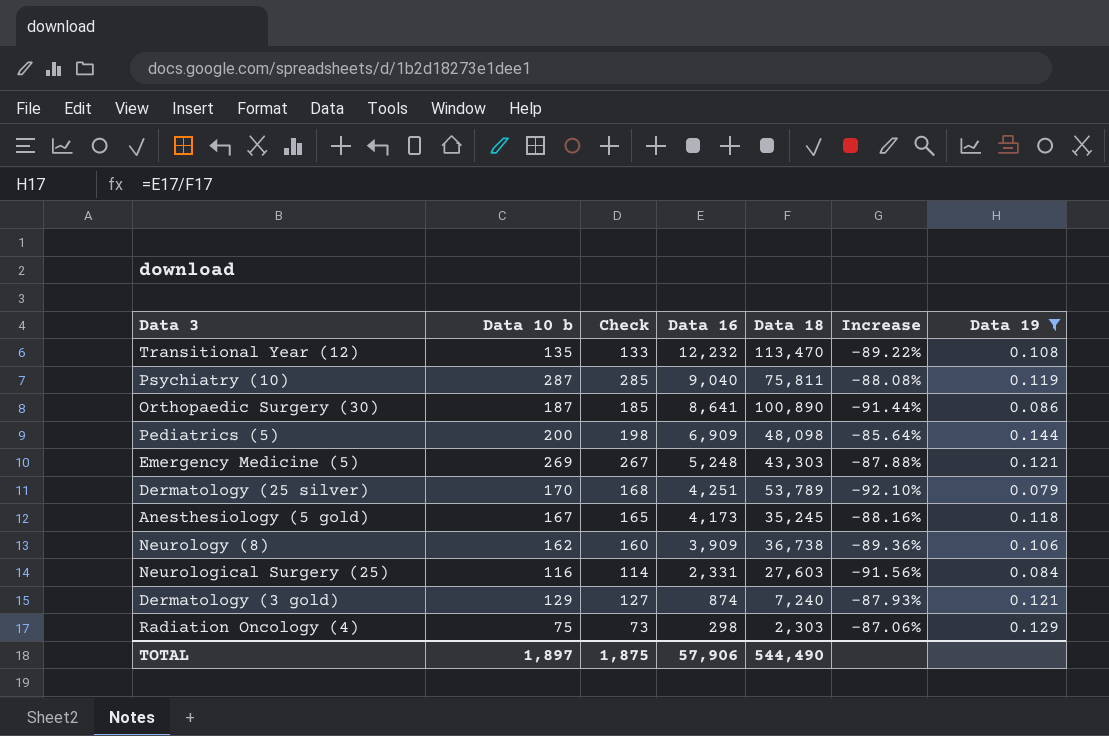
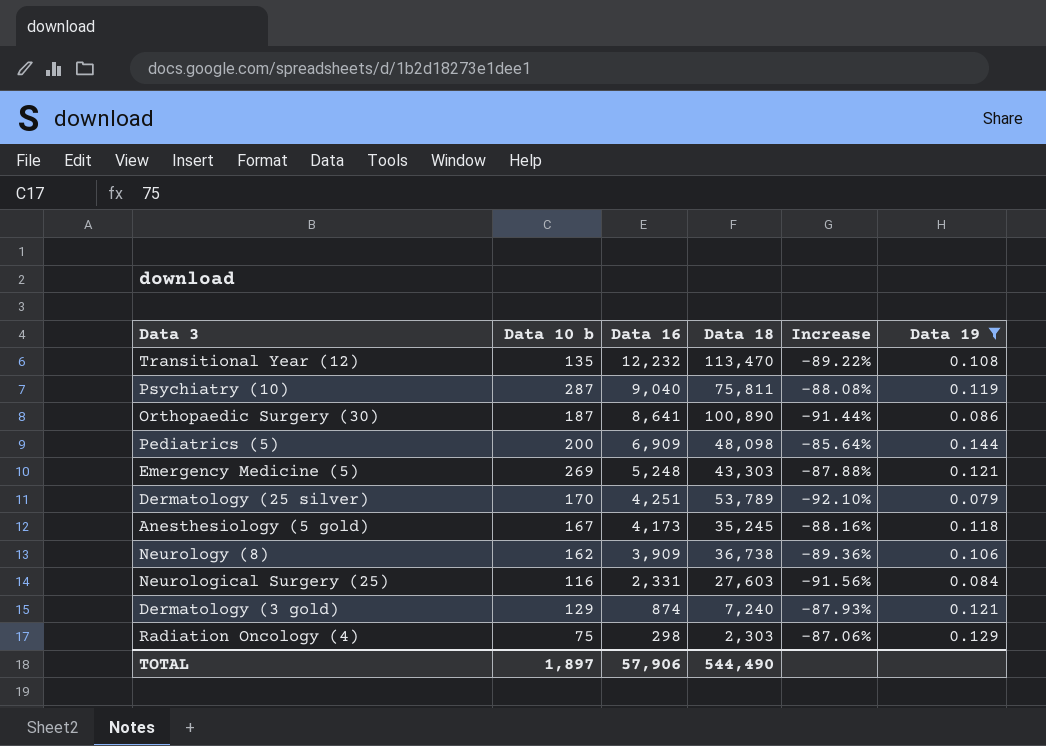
column Check | formula: [Data 10 b] - 2 -> none

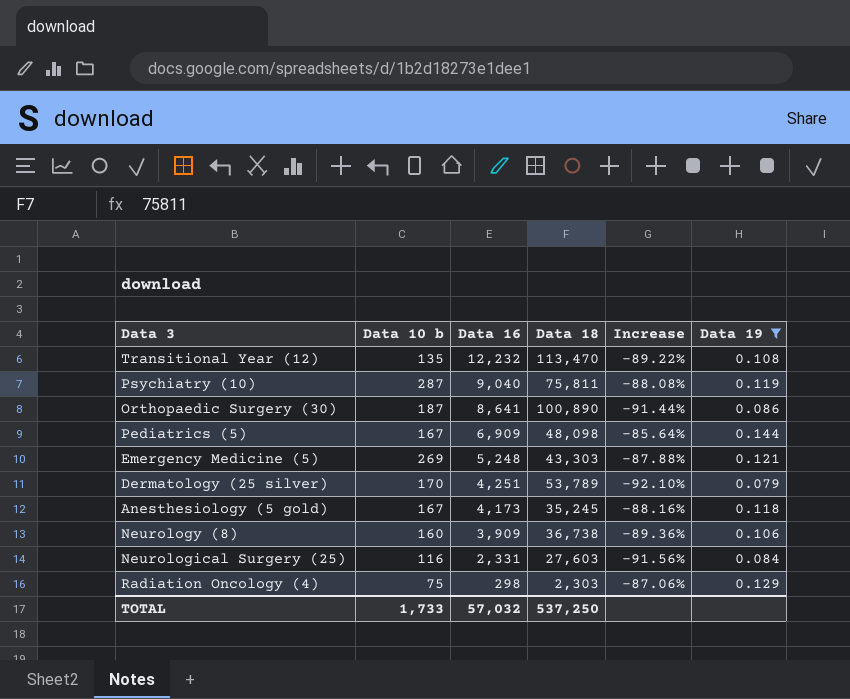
row Dermatology (3 gold): 129 | 874 | 7,240 | -87.93% | 0.121 -> none
Pediatrics (5) | Data 10 b: 200 -> 167
Neurology (8) | Data 10 b: 162 -> 160
TOTAL | Data 10 b: 1,897 -> 1,733
TOTAL | Data 16: 57,906 -> 57,032
TOTAL | Data 18: 544,490 -> 537,250

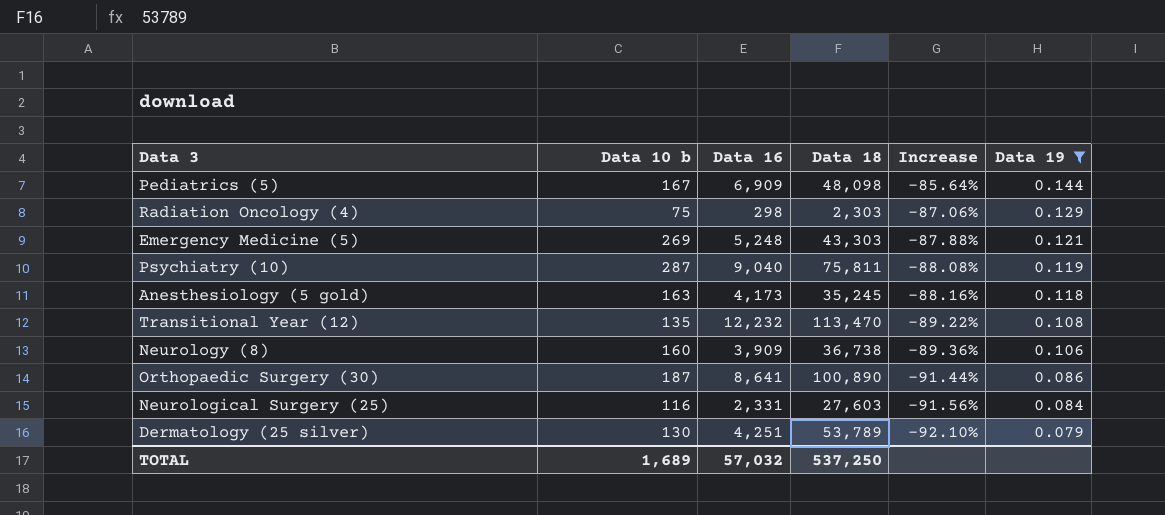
row order: Data 16 descending -> Increase descending
Anesthesiology (5 gold) | Data 10 b: 167 -> 163
Dermatology (25 silver) | Data 10 b: 170 -> 130
TOTAL | Data 10 b: 1,733 -> 1,689

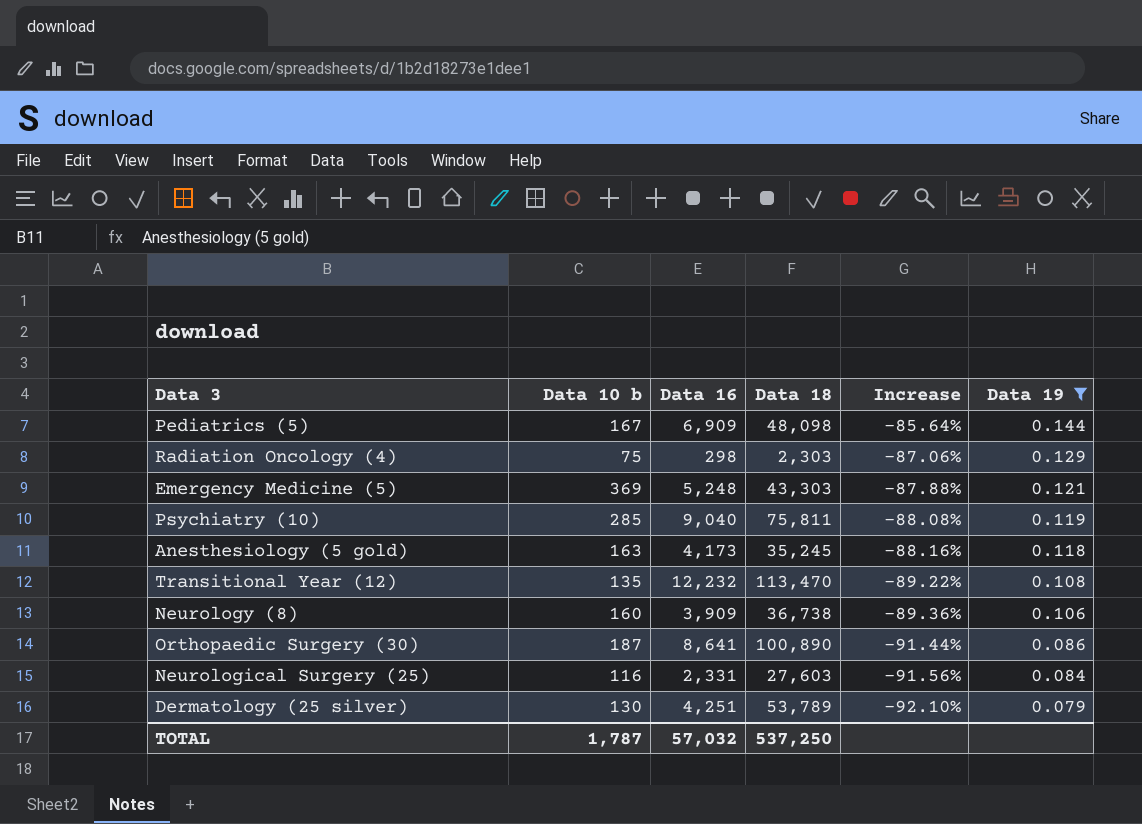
Emergency Medicine (5) | Data 10 b: 269 -> 369
Psychiatry (10) | Data 10 b: 287 -> 285
TOTAL | Data 10 b: 1,689 -> 1,787

